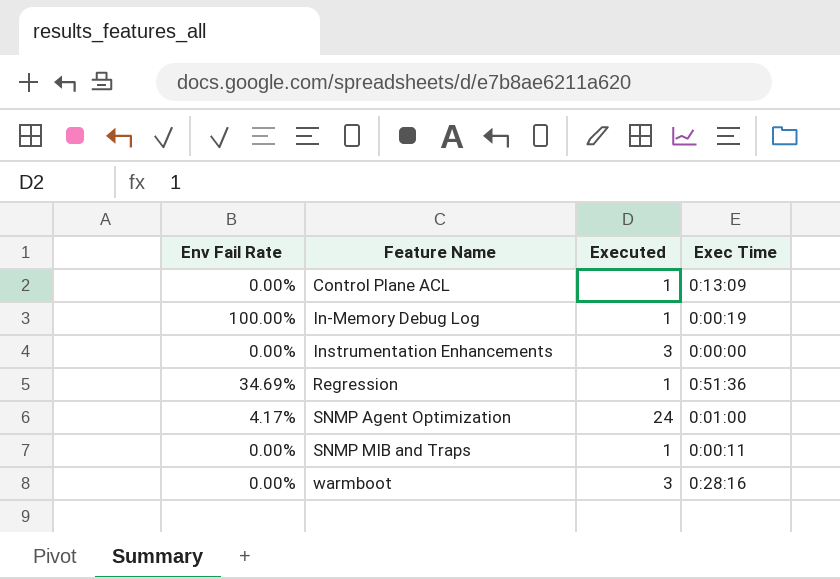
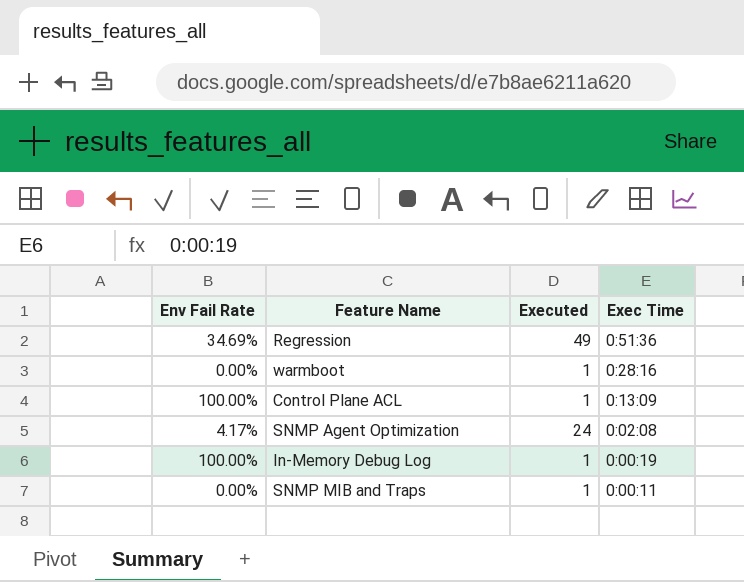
row order: Feature Name ascending -> Exec Time descending
row Instrumentation Enhancements: 0.00% | 3 | 0:00:00 -> none
Regression | Executed: 1 -> 49
warmboot | Executed: 3 -> 1
Control Plane ACL | Env Fail Rate: 0.00% -> 100.00%
SNMP Agent Optimization | Exec Time: 0:01:00 -> 0:02:08

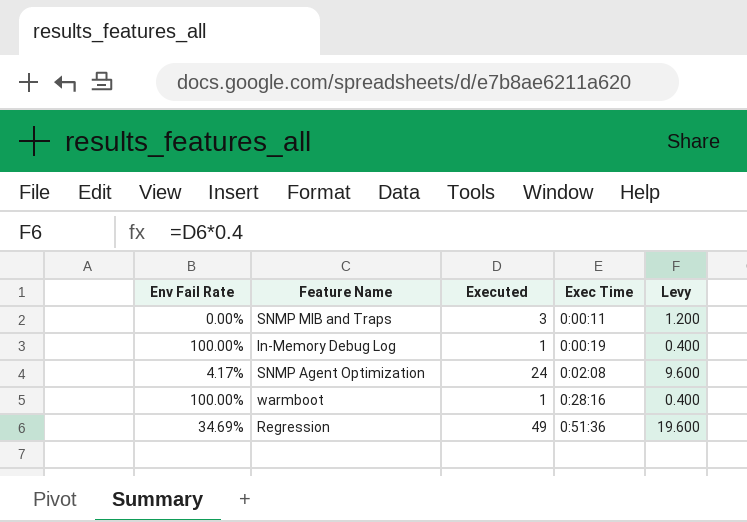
row order: Exec Time descending -> Exec Time ascending
column Levy | formula: none -> [Executed] * 0.4
row Control Plane ACL: 100.00% | 1 | 0:13:09 -> none
SNMP MIB and Traps | Executed: 1 -> 3
warmboot | Env Fail Rate: 0.00% -> 100.00%

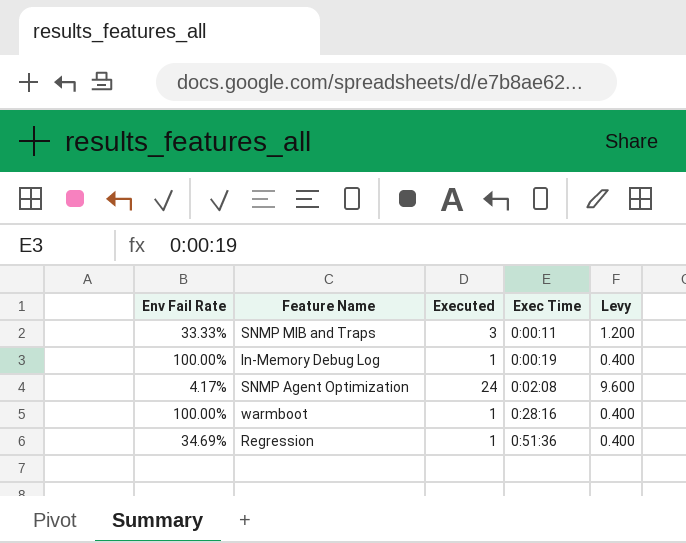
SNMP MIB and Traps | Env Fail Rate: 0.00% -> 33.33%
Regression | Executed: 49 -> 1
Regression | Levy: 19.600 -> 0.400

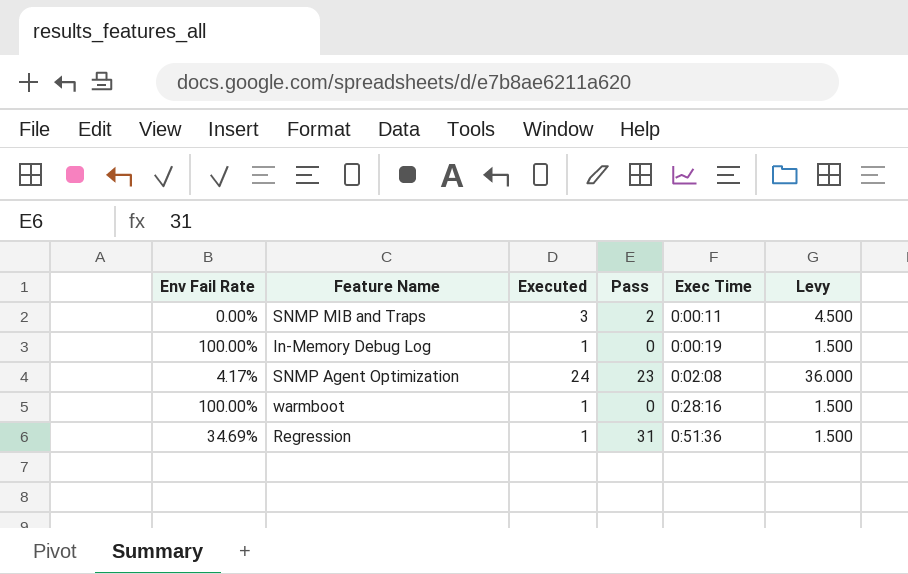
column Pass | position: none -> 4
column Levy | formula: [Executed] * 0.4 -> [Executed] * 1.5
SNMP MIB and Traps | Env Fail Rate: 33.33% -> 0.00%

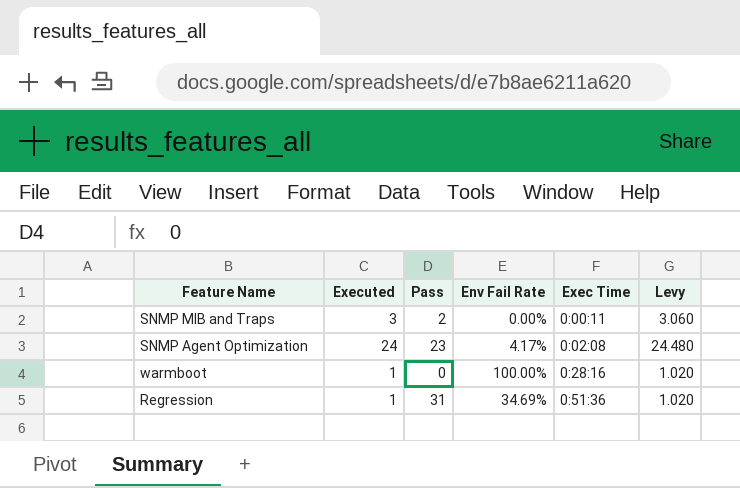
column Env Fail Rate | position: 1 -> 4
column Levy | formula: [Executed] * 1.5 -> [Executed] * 1.02
row In-Memory Debug Log: 100.00% | 1 | 0 | 0:00:19 | 1.500 -> none

